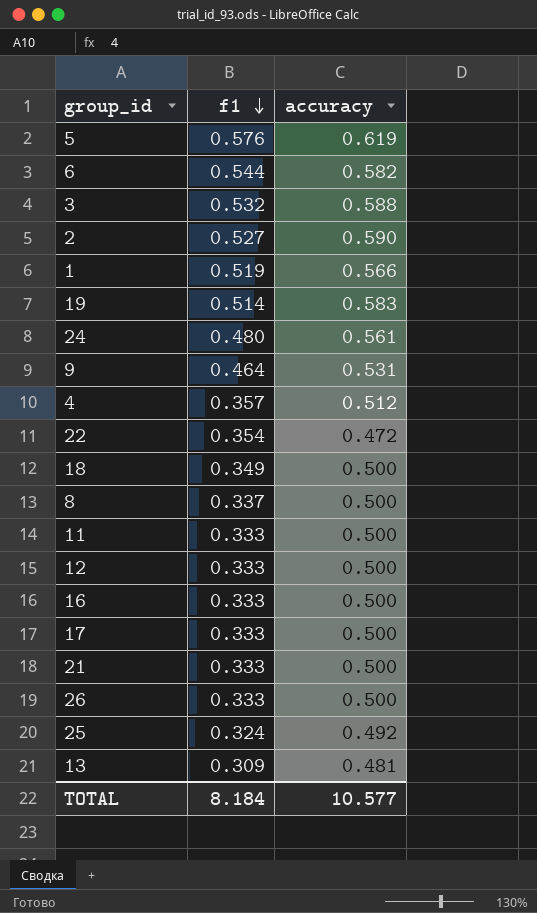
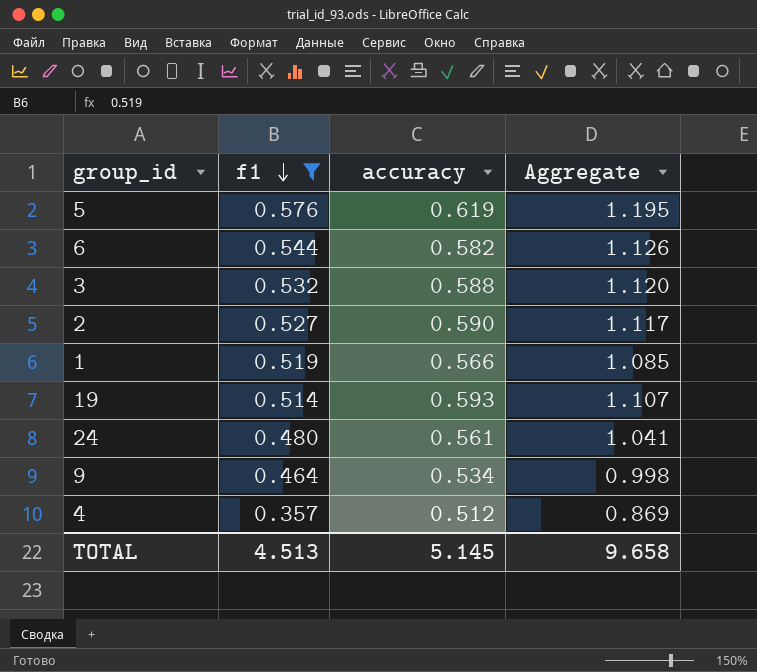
filter: none -> f1 >= 0.357
column Aggregate | formula: none -> [f1] + [accuracy]
19 | accuracy: 0.583 -> 0.593
9 | accuracy: 0.531 -> 0.534
TOTAL | f1: 8.184 -> 4.513
TOTAL | accuracy: 10.577 -> 5.145

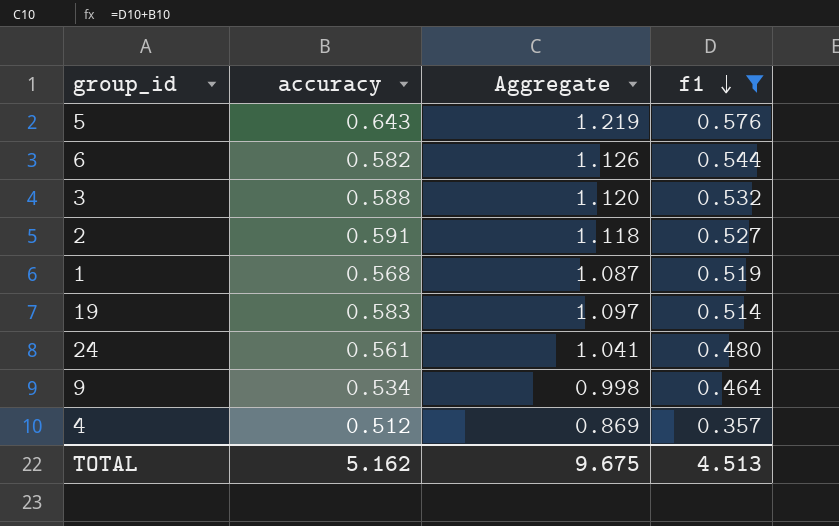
column f1 | position: 2 -> 4
5 | accuracy: 0.619 -> 0.643
5 | Aggregate: 1.195 -> 1.219
2 | accuracy: 0.590 -> 0.591
2 | Aggregate: 1.117 -> 1.118
1 | accuracy: 0.566 -> 0.568
1 | Aggregate: 1.085 -> 1.087
19 | accuracy: 0.593 -> 0.583
19 | Aggregate: 1.107 -> 1.097
TOTAL | accuracy: 5.145 -> 5.162
TOTAL | Aggregate: 9.658 -> 9.675

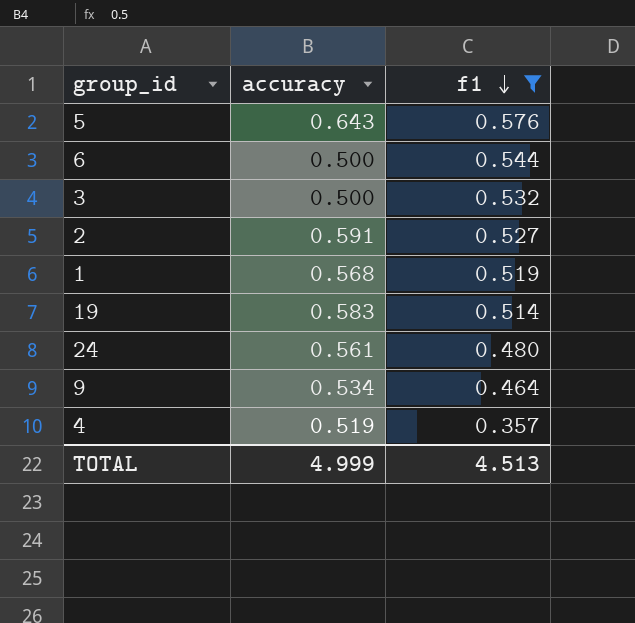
column Aggregate | formula: [accuracy] + [f1] -> none
6 | accuracy: 0.582 -> 0.500
3 | accuracy: 0.588 -> 0.500
4 | accuracy: 0.512 -> 0.519
TOTAL | accuracy: 5.162 -> 4.999

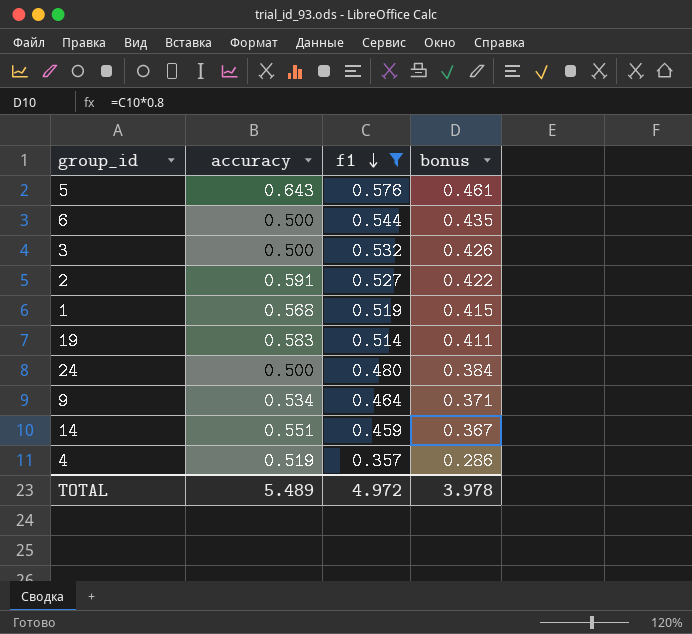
column bonus | formula: none -> [f1] * 0.8
24 | accuracy: 0.561 -> 0.500
row 14: none -> 0.551 | 0.459 | 0.367
TOTAL | accuracy: 4.999 -> 5.489
TOTAL | f1: 4.513 -> 4.972

